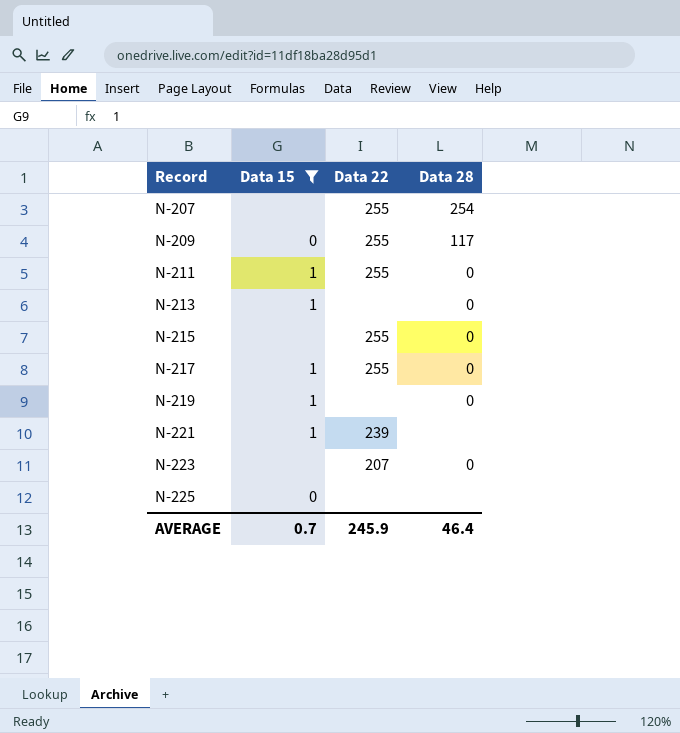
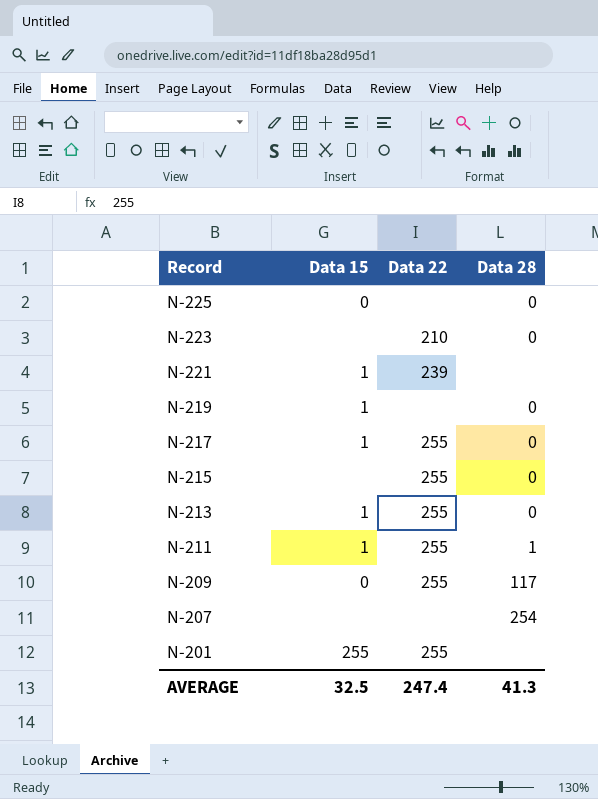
filter: Data 15 != 255 -> none
row order: Record ascending -> Record descending
N-225 | Data 28: none -> 0
N-223 | Data 22: 207 -> 210
N-213 | Data 22: none -> 255
N-211 | Data 28: 0 -> 1
N-207 | Data 22: 255 -> none
AVERAGE | Data 15: 0.7 -> 32.5
AVERAGE | Data 22: 245.9 -> 247.4
AVERAGE | Data 28: 46.4 -> 41.3

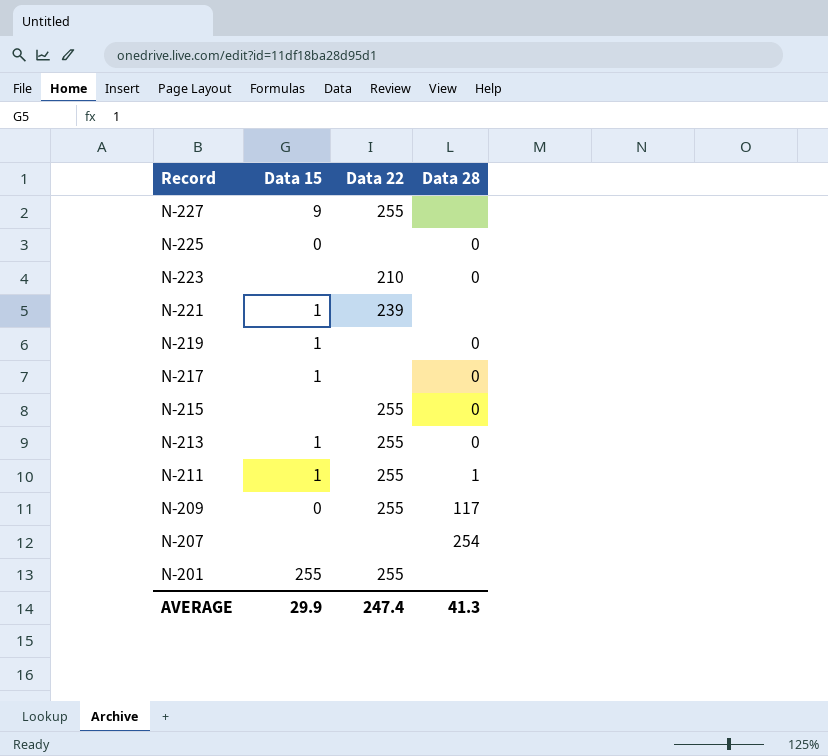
row N-227: none -> 9 | 255 | none
N-217 | Data 22: 255 -> none
AVERAGE | Data 15: 32.5 -> 29.9

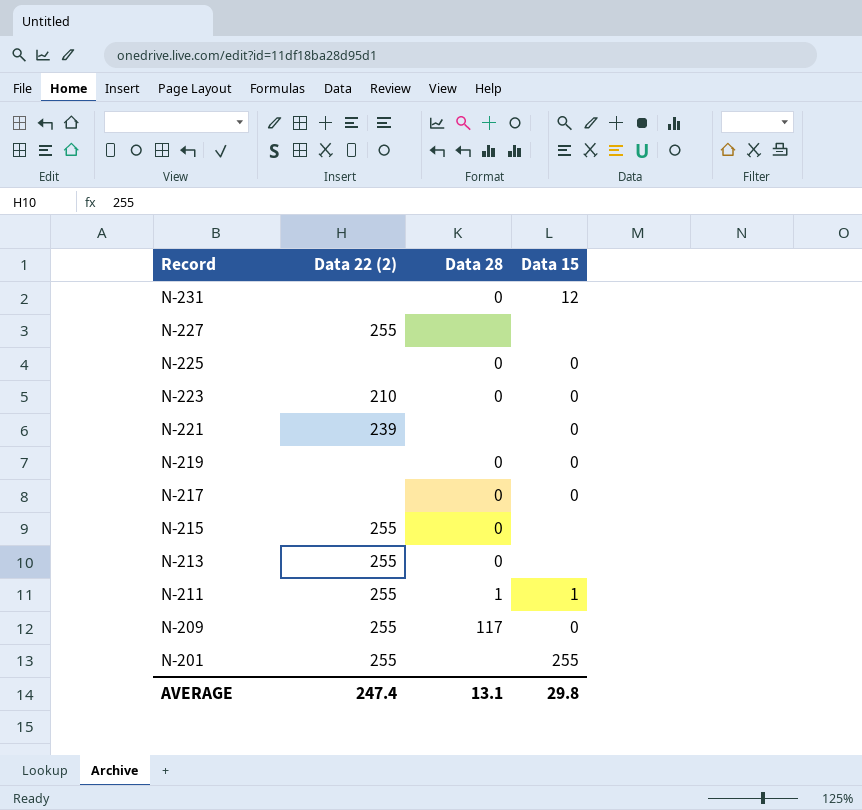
column name: Data 22 -> Data 22 (2)
column Data 15 | position: 2 -> 4
row N-207: none | none | 254 -> none
row N-231: none -> none | 0 | 12
N-227 | Data 15: 9 -> none
N-223 | Data 15: none -> 0
N-221 | Data 15: 1 -> 0
N-219 | Data 15: 1 -> 0
N-217 | Data 15: 1 -> 0
N-213 | Data 15: 1 -> none
AVERAGE | Data 28: 41.3 -> 13.1
AVERAGE | Data 15: 29.9 -> 29.8

